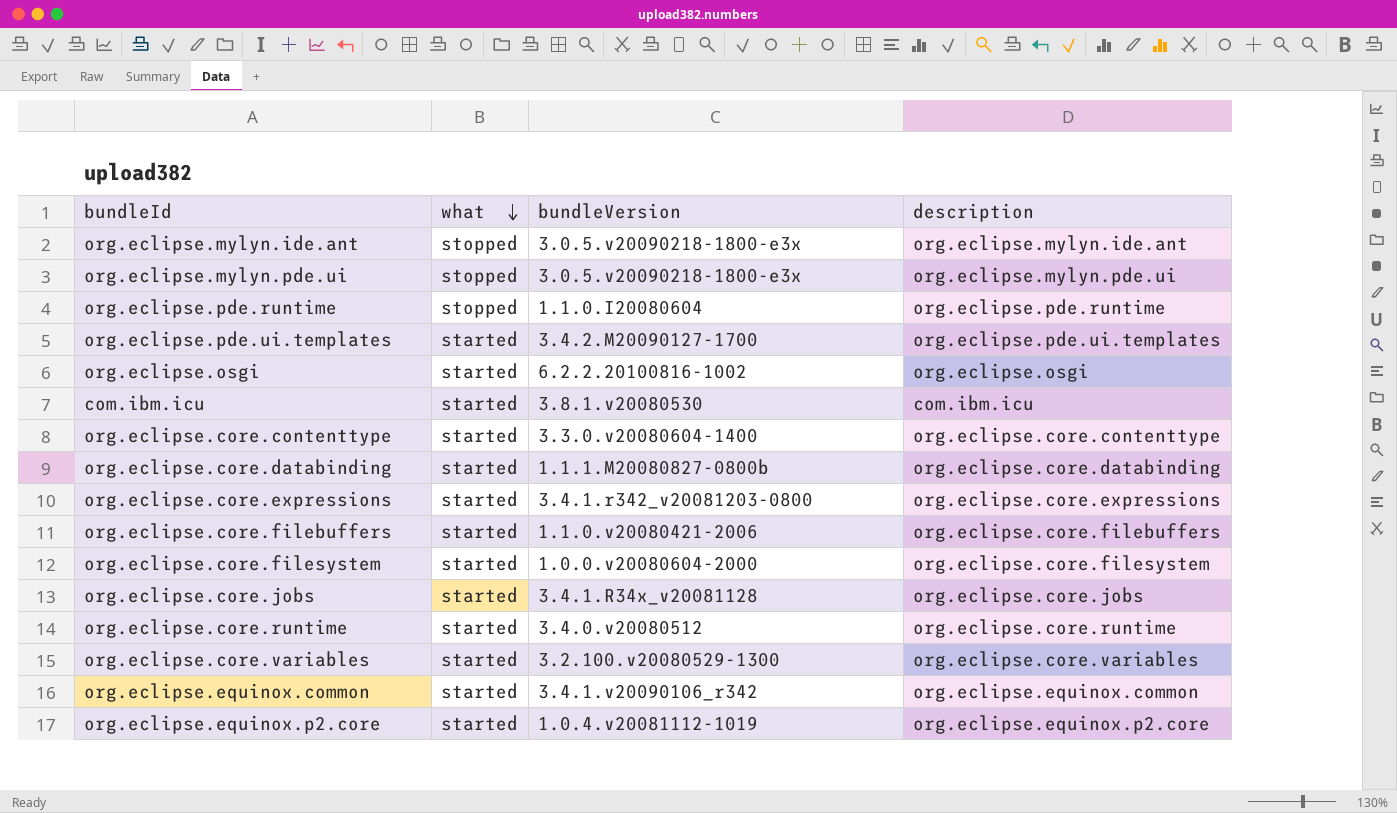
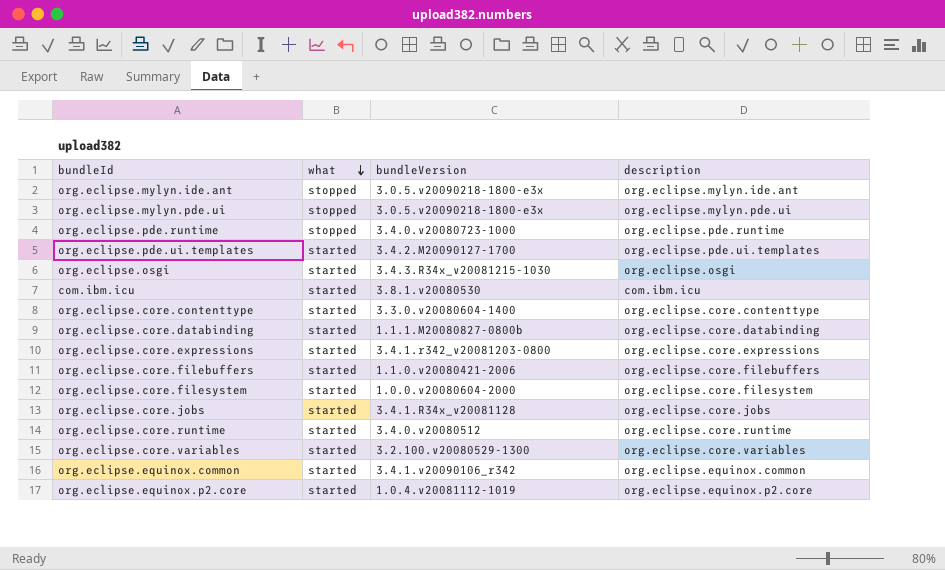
org.eclipse.pde.runtime | bundleVersion: 1.1.0.I20080604 -> 3.4.0.v20080723-1000
org.eclipse.osgi | bundleVersion: 6.2.2.20100816-1002 -> 3.4.3.R34x_v20081215-1030

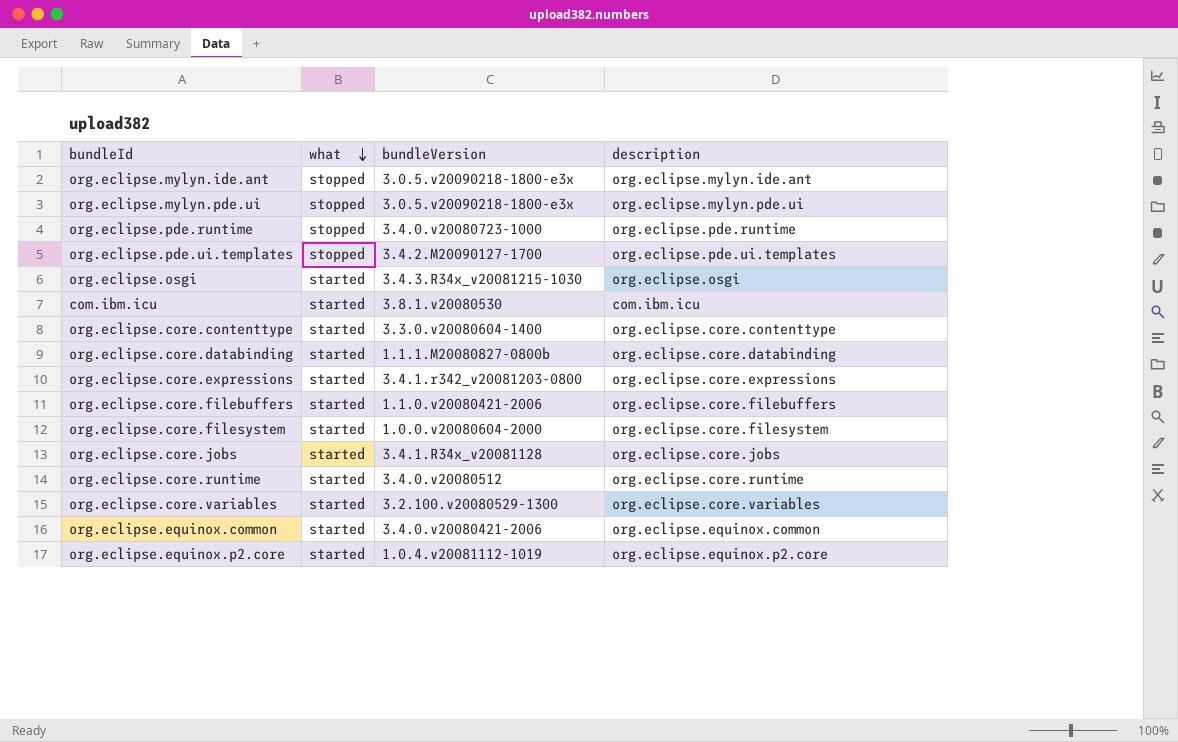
org.eclipse.pde.ui.templates | what: started -> stopped
org.eclipse.equinox.common | bundleVersion: 3.4.1.v20090106_r342 -> 3.4.0.v20080421-2006

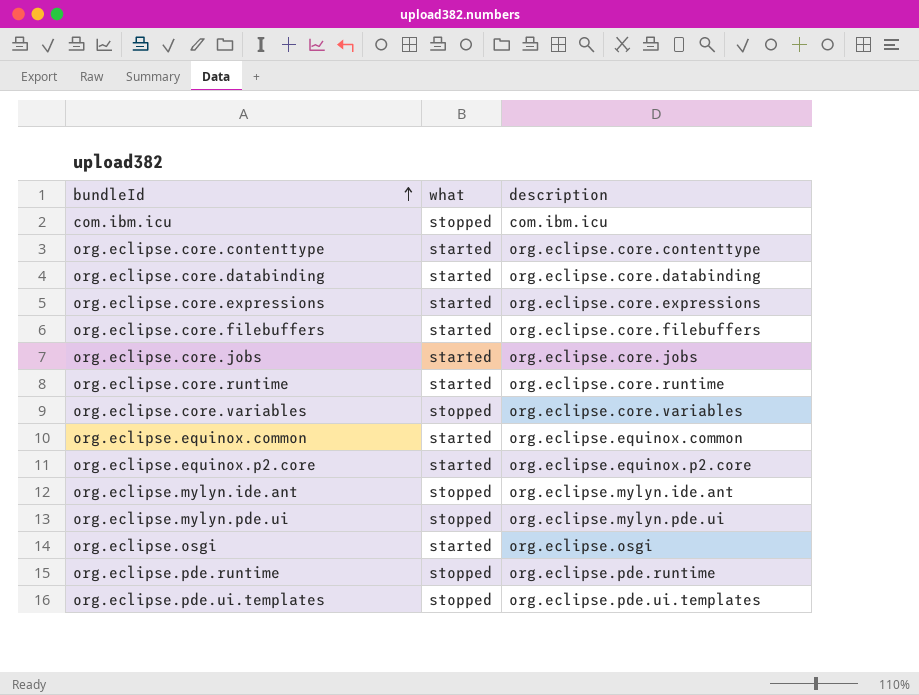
row order: what descending -> bundleId ascending
column bundleVersion | position: 3 -> none
row org.eclipse.core.filesystem: started | 1.0.0.v20080604-2000 | org.eclipse.core.filesystem -> none
com.ibm.icu | what: started -> stopped
org.eclipse.core.variables | what: started -> stopped

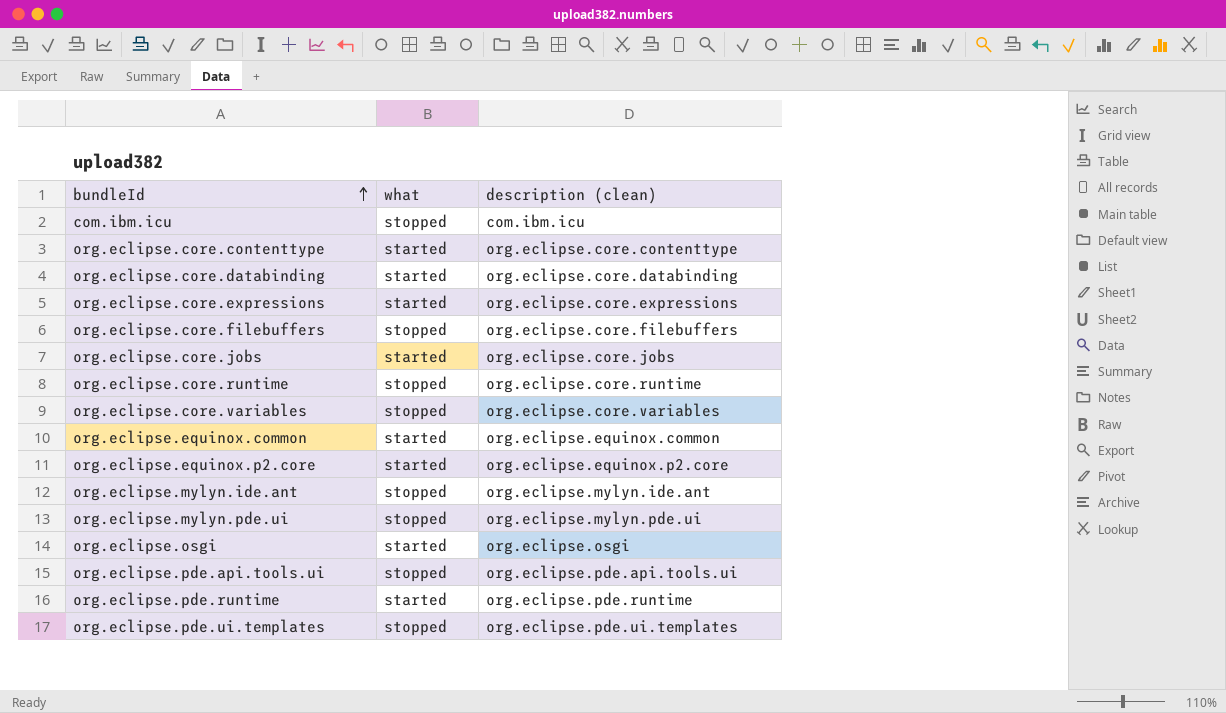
column name: description -> description (clean)
org.eclipse.core.filebuffers | what: started -> stopped
org.eclipse.core.runtime | what: started -> stopped
row org.eclipse.pde.api.tools.ui: none -> stopped | org.eclipse.pde.api.tools.ui
org.eclipse.pde.runtime | what: stopped -> started

